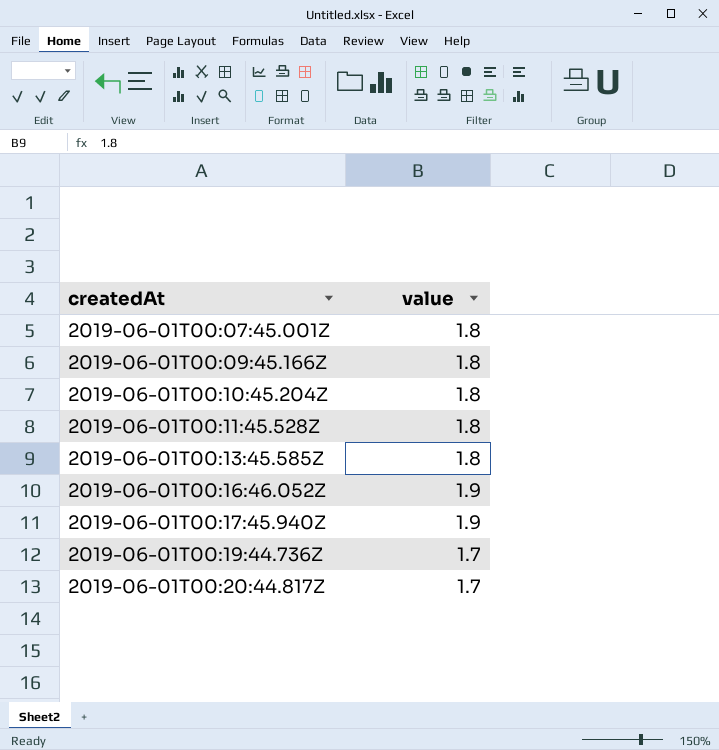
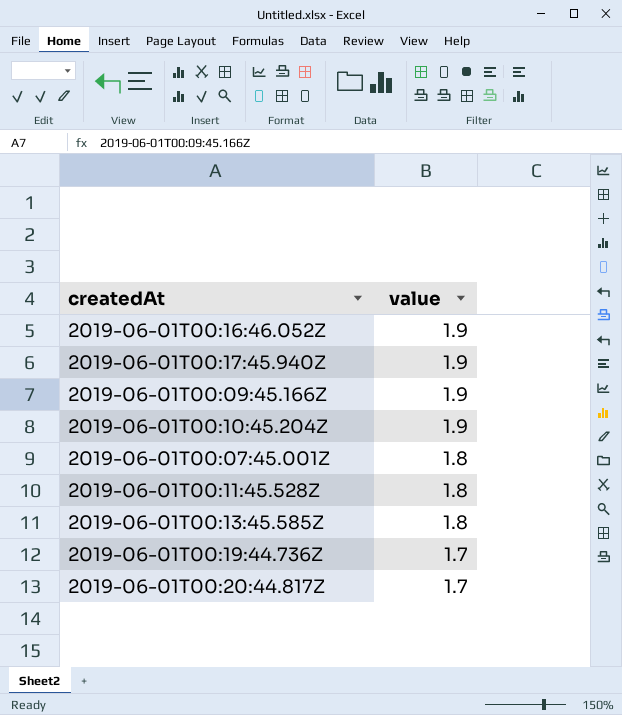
row order: createdAt ascending -> value descending
2019-06-01T00:09:45.166Z | value: 1.8 -> 1.9
2019-06-01T00:10:45.204Z | value: 1.8 -> 1.9

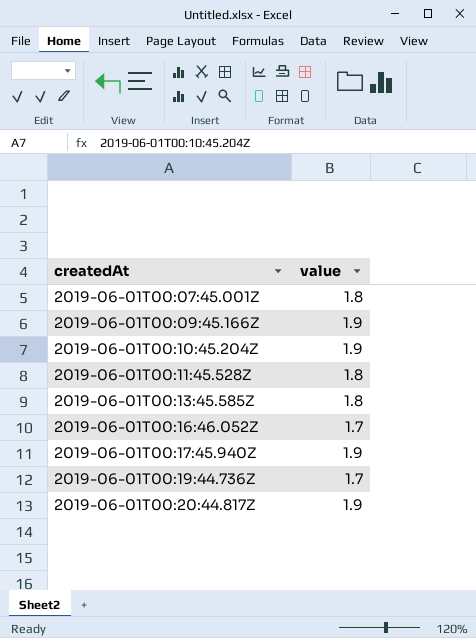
row order: value descending -> createdAt ascending
2019-06-01T00:16:46.052Z | value: 1.9 -> 1.7
2019-06-01T00:20:44.817Z | value: 1.7 -> 1.9

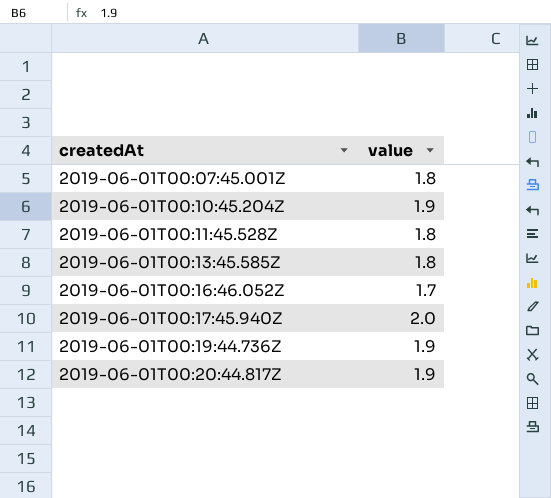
row 2019-06-01T00:09:45.166Z: 1.9 -> none
2019-06-01T00:17:45.940Z | value: 1.9 -> 2.0
2019-06-01T00:19:44.736Z | value: 1.7 -> 1.9

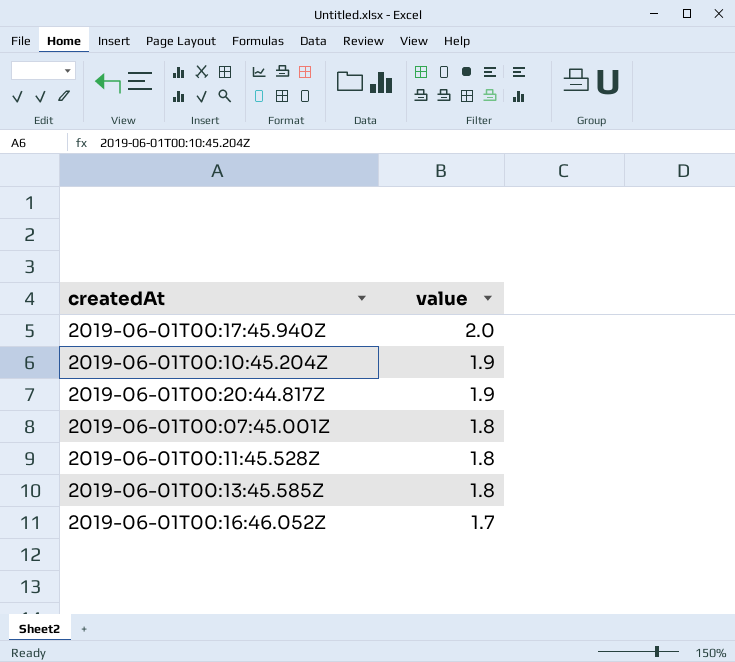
row order: createdAt ascending -> value descending
row 2019-06-01T00:19:44.736Z: 1.9 -> none

